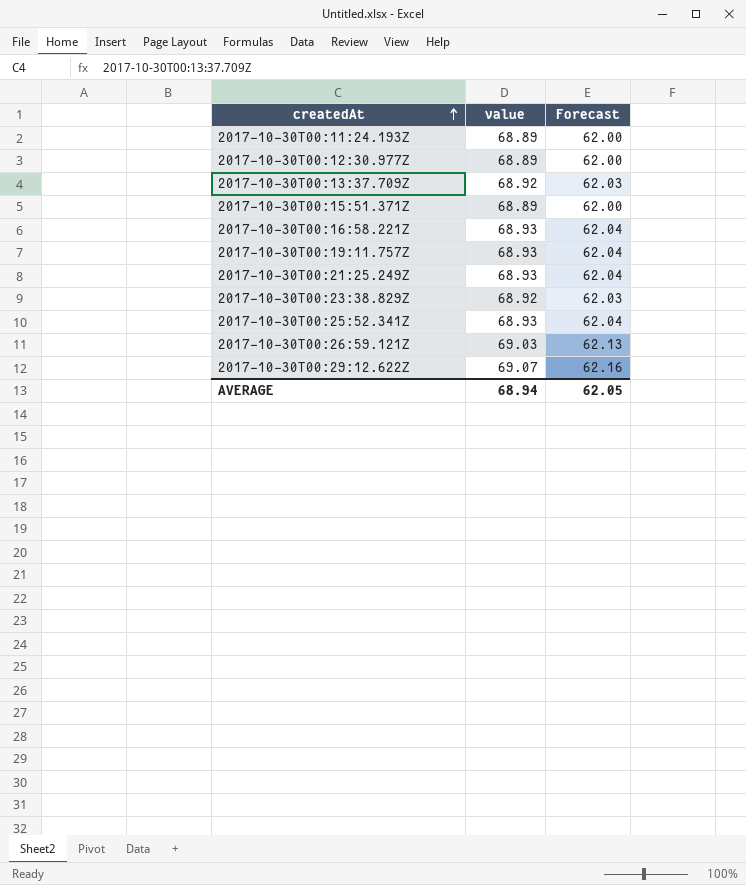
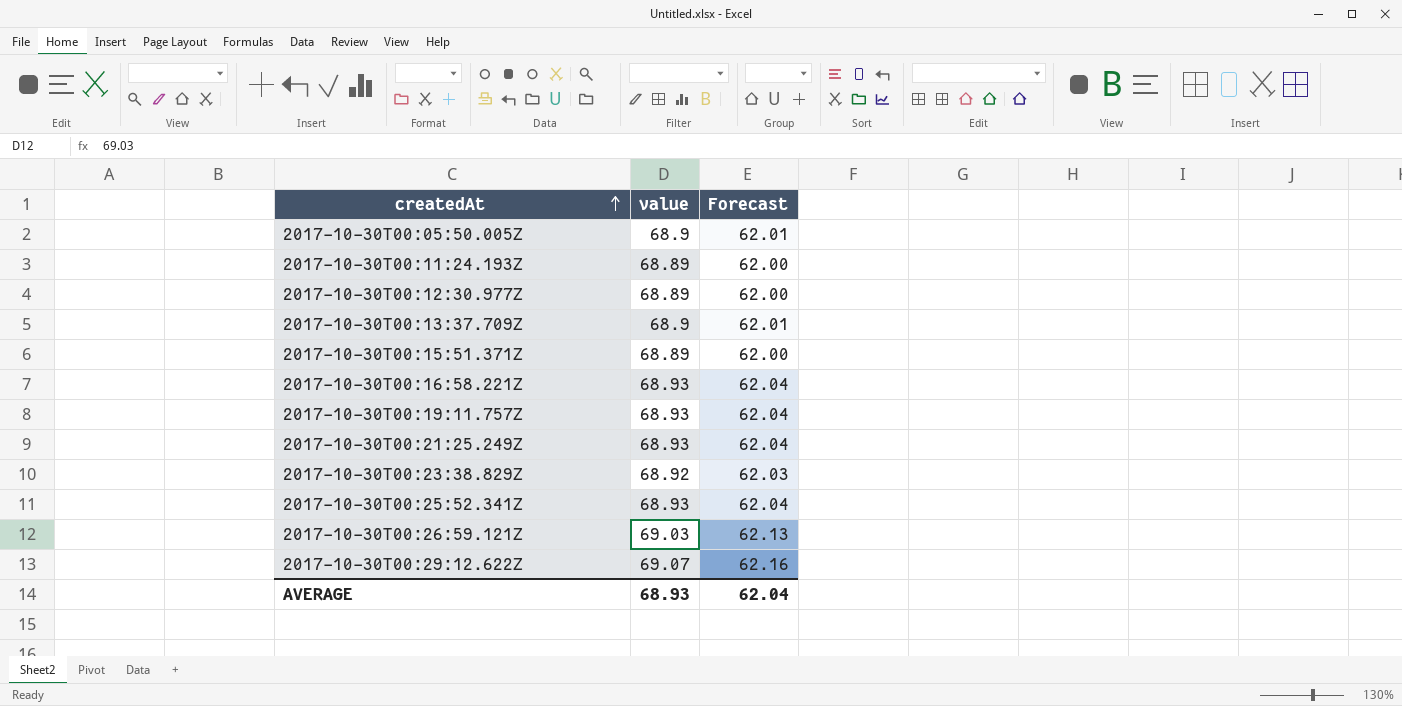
row 2017-10-30T00:05:50.005Z: none -> 68.9 | 62.01
2017-10-30T00:13:37.709Z | value: 68.92 -> 68.9
2017-10-30T00:13:37.709Z | Forecast: 62.03 -> 62.01
AVERAGE | value: 68.94 -> 68.93
AVERAGE | Forecast: 62.05 -> 62.04

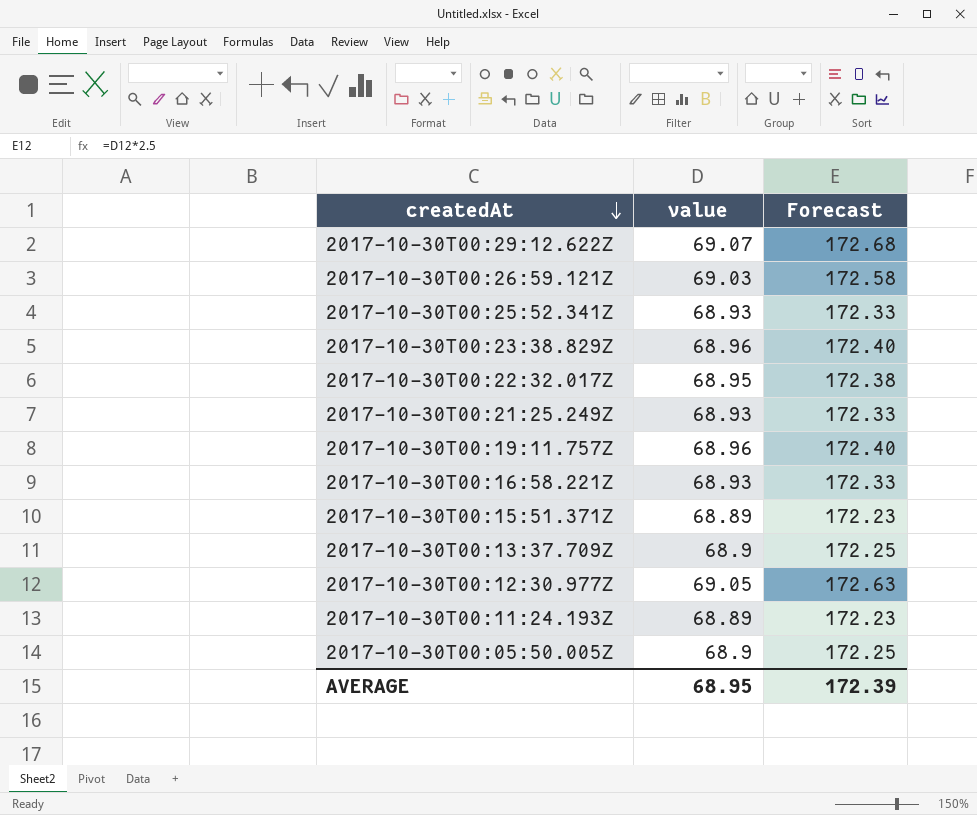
row order: createdAt ascending -> createdAt descending
column Forecast | formula: [value] * 0.9 -> [value] * 2.5
2017-10-30T00:23:38.829Z | value: 68.92 -> 68.96
row 2017-10-30T00:22:32.017Z: none -> 68.95 | 172.38
2017-10-30T00:19:11.757Z | value: 68.93 -> 68.96
2017-10-30T00:12:30.977Z | value: 68.89 -> 69.05
AVERAGE | value: 68.93 -> 68.95
AVERAGE | Forecast: 62.04 -> 172.39

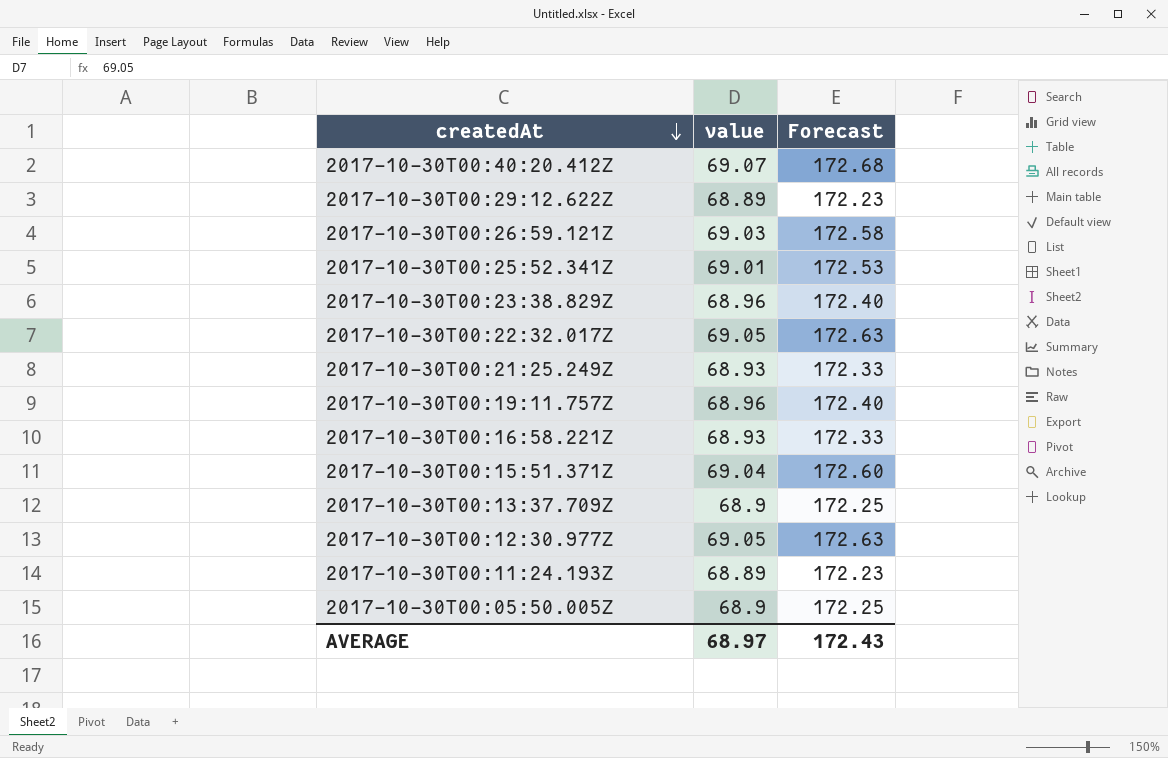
row 2017-10-30T00:40:20.412Z: none -> 69.07 | 172.68
2017-10-30T00:29:12.622Z | value: 69.07 -> 68.89
2017-10-30T00:29:12.622Z | Forecast: 172.68 -> 172.23
2017-10-30T00:25:52.341Z | value: 68.93 -> 69.01
2017-10-30T00:25:52.341Z | Forecast: 172.33 -> 172.53
2017-10-30T00:22:32.017Z | value: 68.95 -> 69.05
2017-10-30T00:22:32.017Z | Forecast: 172.38 -> 172.63
2017-10-30T00:15:51.371Z | value: 68.89 -> 69.04
2017-10-30T00:15:51.371Z | Forecast: 172.23 -> 172.60
AVERAGE | value: 68.95 -> 68.97
AVERAGE | Forecast: 172.39 -> 172.43

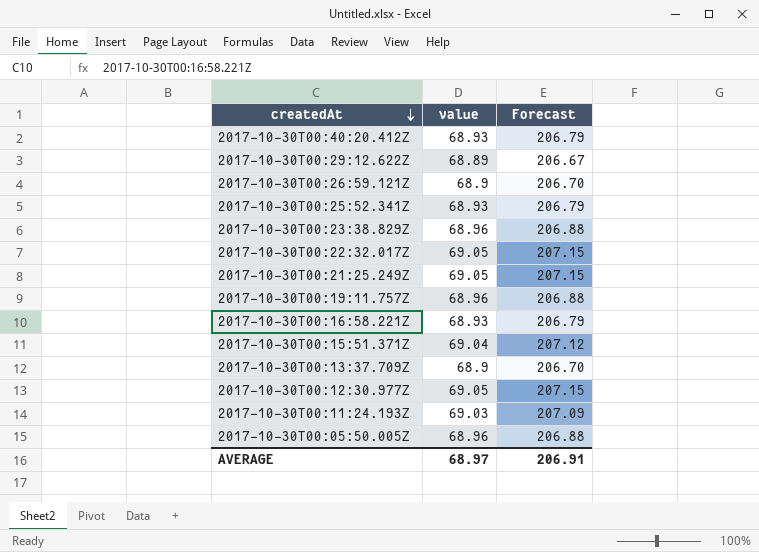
column Forecast | formula: [value] * 2.5 -> [value] * 3
2017-10-30T00:40:20.412Z | value: 69.07 -> 68.93
2017-10-30T00:26:59.121Z | value: 69.03 -> 68.9
2017-10-30T00:25:52.341Z | value: 69.01 -> 68.93
2017-10-30T00:21:25.249Z | value: 68.93 -> 69.05
2017-10-30T00:11:24.193Z | value: 68.89 -> 69.03
2017-10-30T00:05:50.005Z | value: 68.9 -> 68.96
AVERAGE | Forecast: 172.43 -> 206.91

